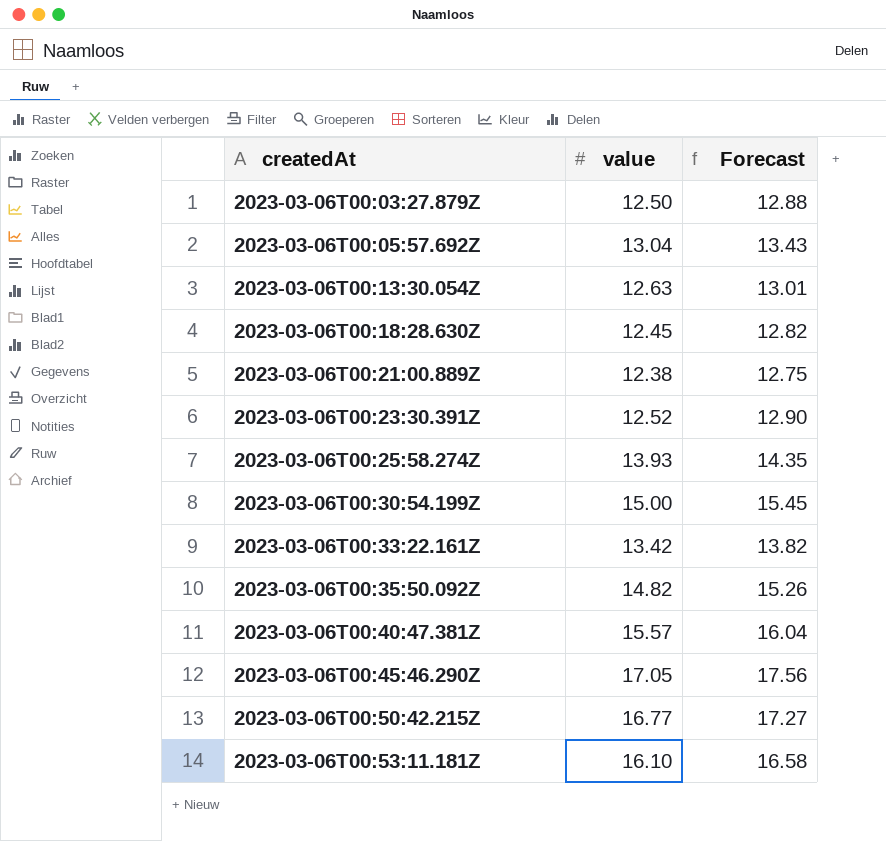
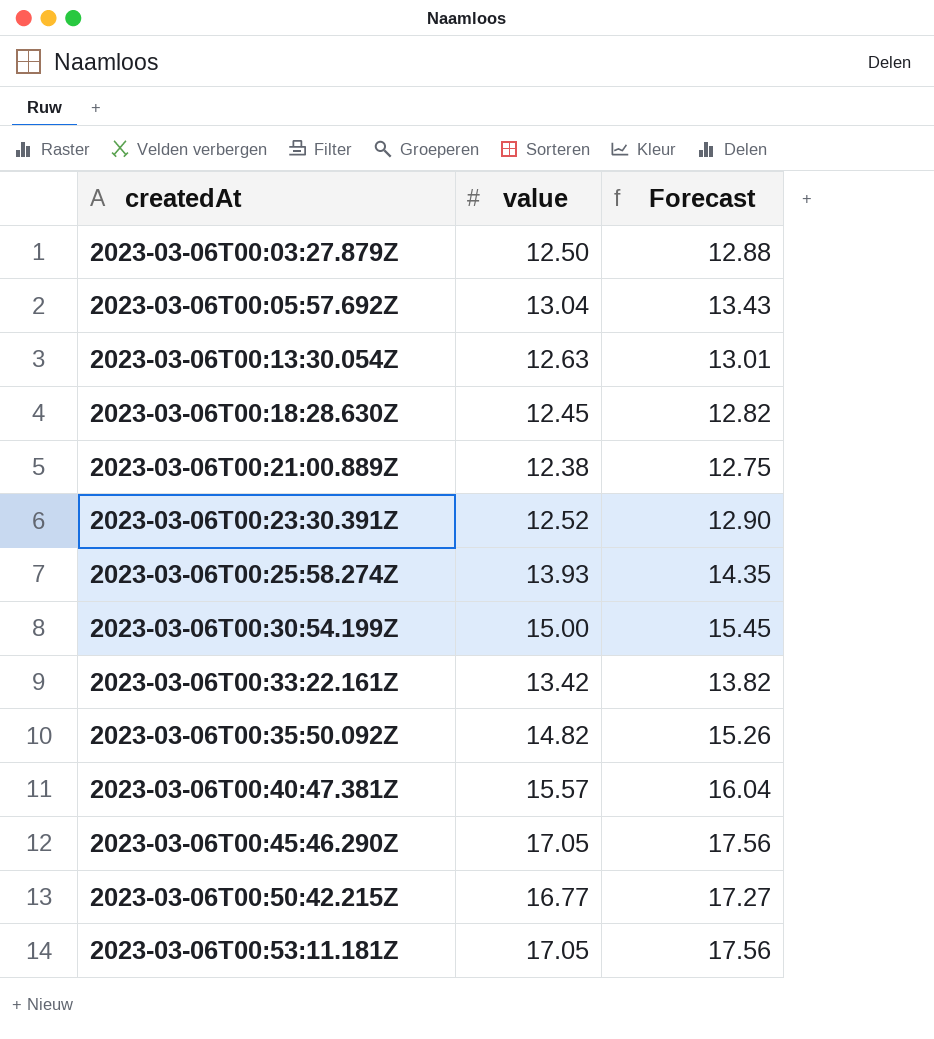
2023-03-06T00:53:11.181Z | value: 16.10 -> 17.05
2023-03-06T00:53:11.181Z | Forecast: 16.58 -> 17.56

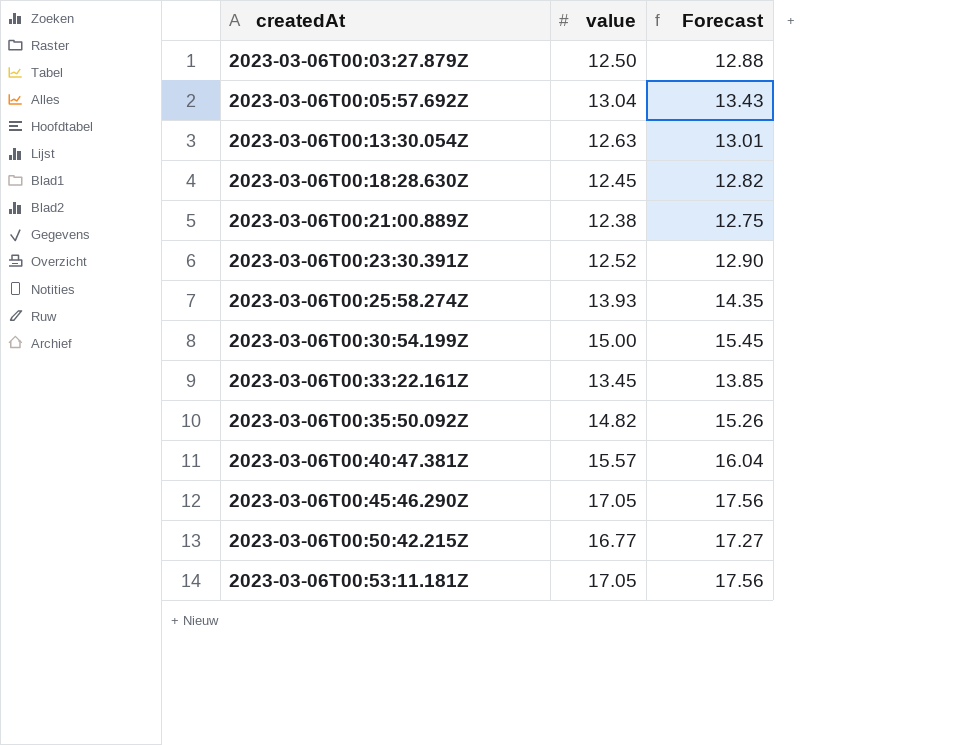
2023-03-06T00:33:22.161Z | value: 13.42 -> 13.45
2023-03-06T00:33:22.161Z | Forecast: 13.82 -> 13.85

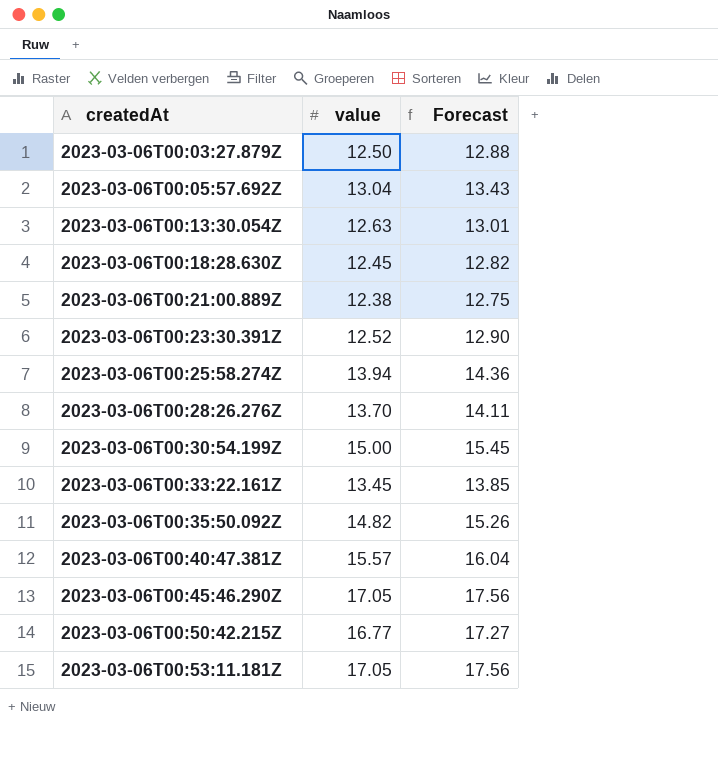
2023-03-06T00:25:58.274Z | value: 13.93 -> 13.94
2023-03-06T00:25:58.274Z | Forecast: 14.35 -> 14.36
row 2023-03-06T00:28:26.276Z: none -> 13.70 | 14.11

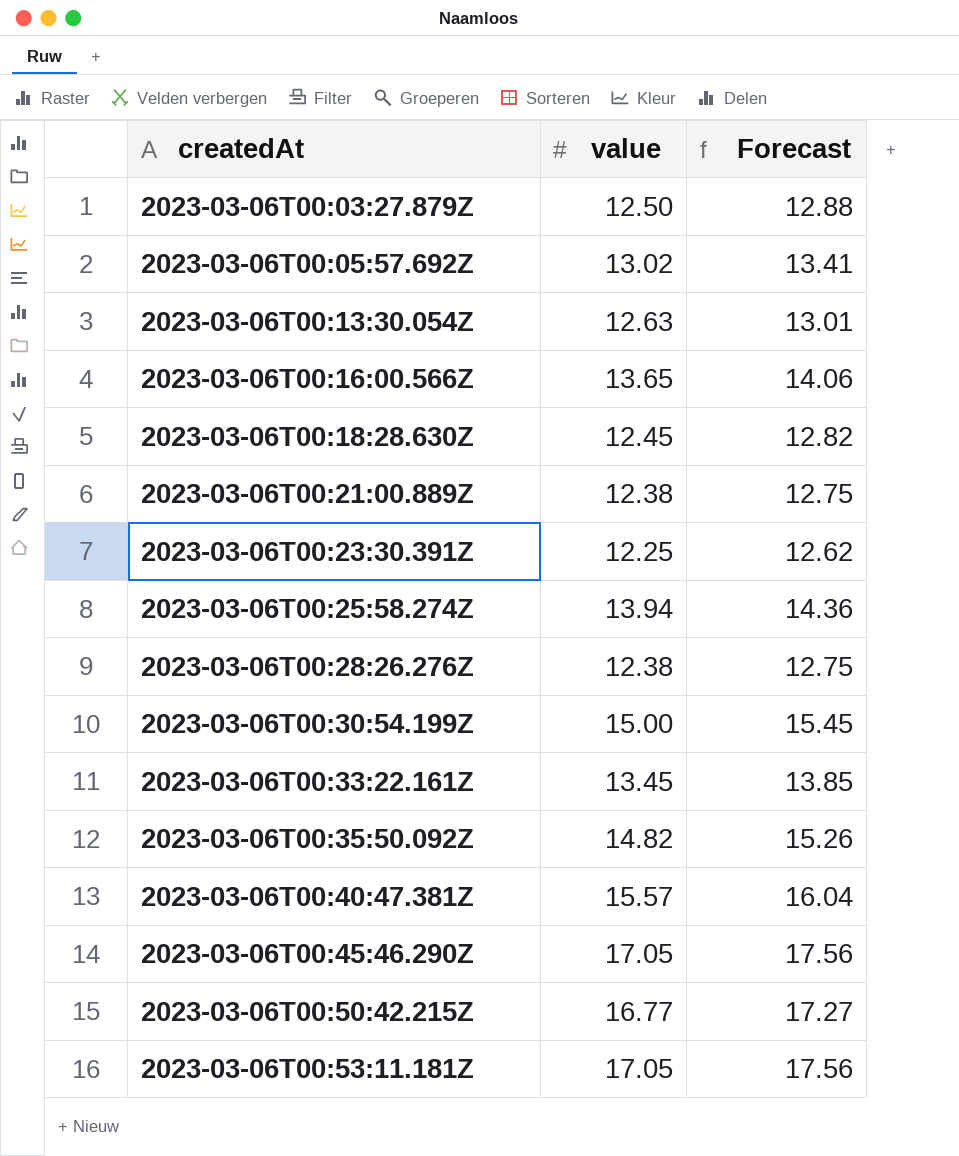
2023-03-06T00:05:57.692Z | value: 13.04 -> 13.02
2023-03-06T00:05:57.692Z | Forecast: 13.43 -> 13.41
row 2023-03-06T00:16:00.566Z: none -> 13.65 | 14.06
2023-03-06T00:23:30.391Z | value: 12.52 -> 12.25
2023-03-06T00:23:30.391Z | Forecast: 12.90 -> 12.62
2023-03-06T00:28:26.276Z | value: 13.70 -> 12.38
2023-03-06T00:28:26.276Z | Forecast: 14.11 -> 12.75

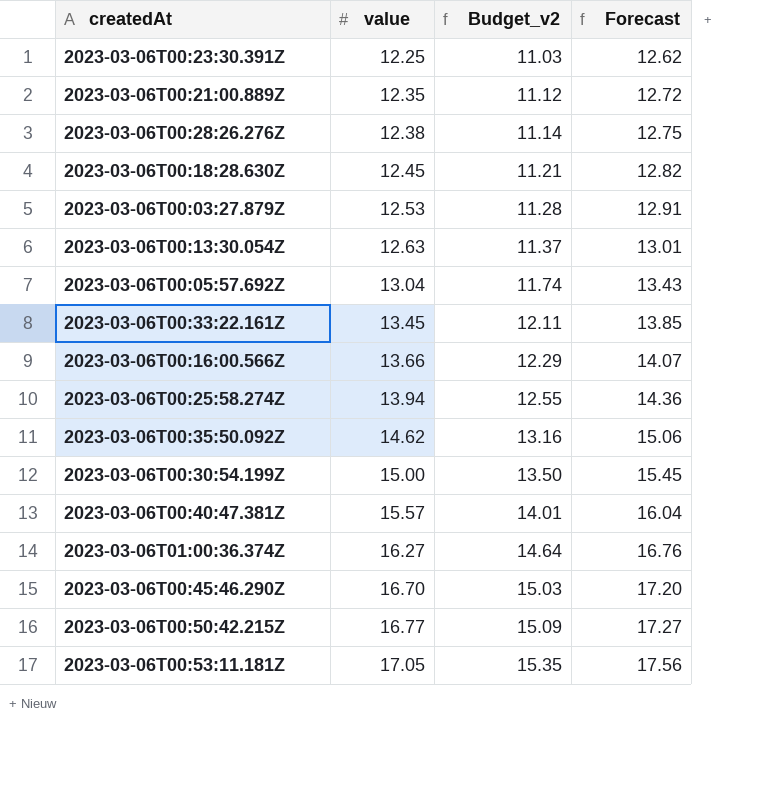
row order: createdAt ascending -> value ascending
column Budget_v2 | formula: none -> [value] * 0.9
2023-03-06T00:21:00.889Z | value: 12.38 -> 12.35
2023-03-06T00:21:00.889Z | Forecast: 12.75 -> 12.72
2023-03-06T00:03:27.879Z | value: 12.50 -> 12.53
2023-03-06T00:03:27.879Z | Forecast: 12.88 -> 12.91
2023-03-06T00:05:57.692Z | value: 13.02 -> 13.04
2023-03-06T00:05:57.692Z | Forecast: 13.41 -> 13.43
2023-03-06T00:16:00.566Z | value: 13.65 -> 13.66
2023-03-06T00:16:00.566Z | Forecast: 14.06 -> 14.07
2023-03-06T00:35:50.092Z | value: 14.82 -> 14.62
2023-03-06T00:35:50.092Z | Forecast: 15.26 -> 15.06
row 2023-03-06T01:00:36.374Z: none -> 16.27 | 14.64 | 16.76
2023-03-06T00:45:46.290Z | value: 17.05 -> 16.70
2023-03-06T00:45:46.290Z | Forecast: 17.56 -> 17.20

